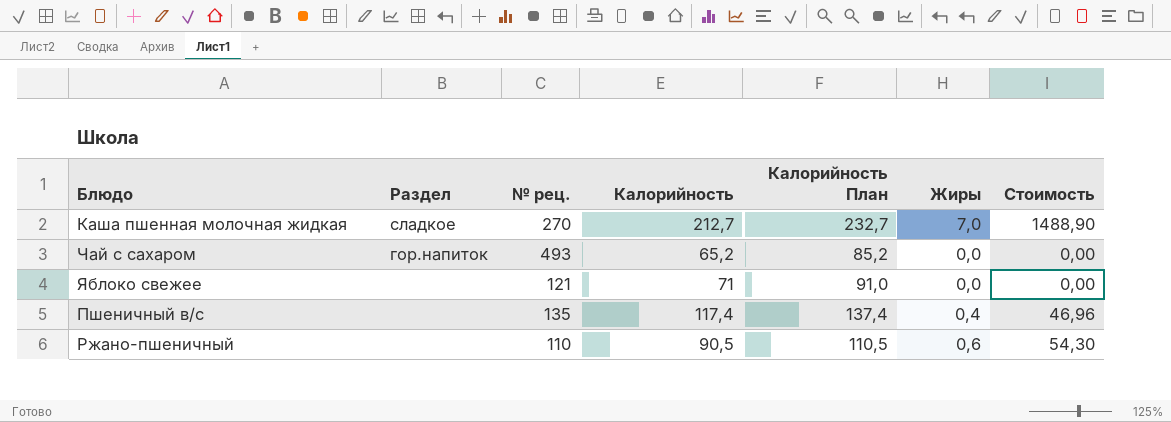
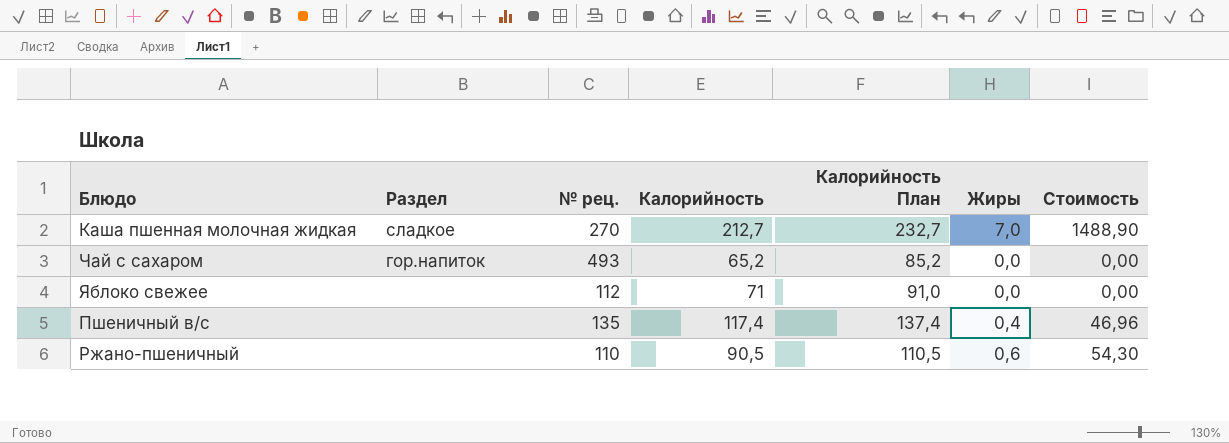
Яблоко свежее | № рец.: 121 -> 112

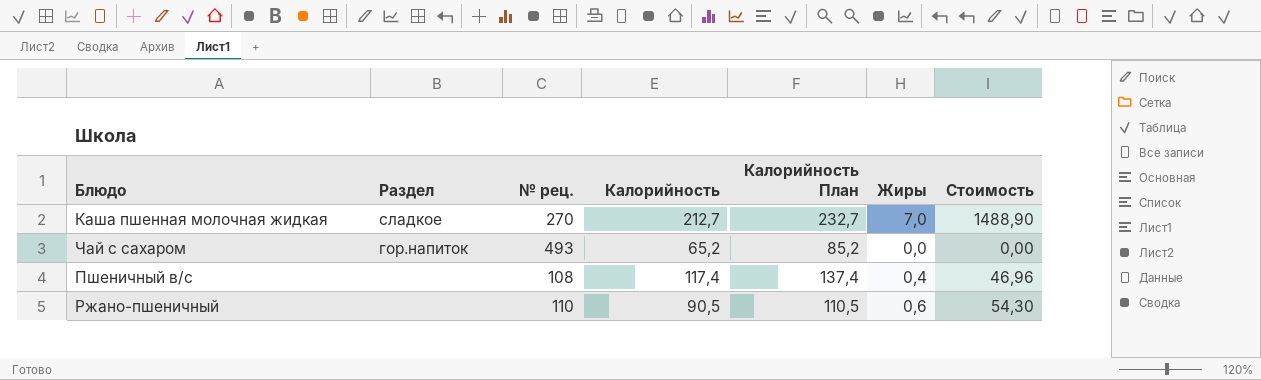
row Яблоко свежее: none | 112 | 71 | 91,0 | 0,0 | 0,00 -> none
Пшеничный в/с | № рец.: 135 -> 108

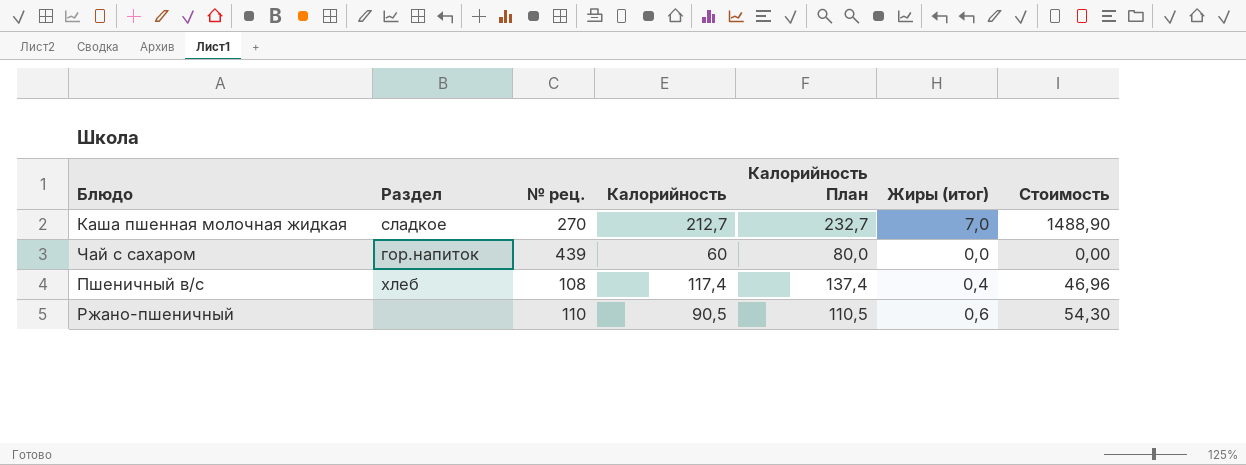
column name: Жиры -> Жиры (итог)
Чай с сахаром | № рец.: 493 -> 439
Чай с сахаром | Калорийность: 65,2 -> 60
Чай с сахаром | Калорийность План: 85,2 -> 80,0
Пшеничный в/с | Раздел: none -> хлеб

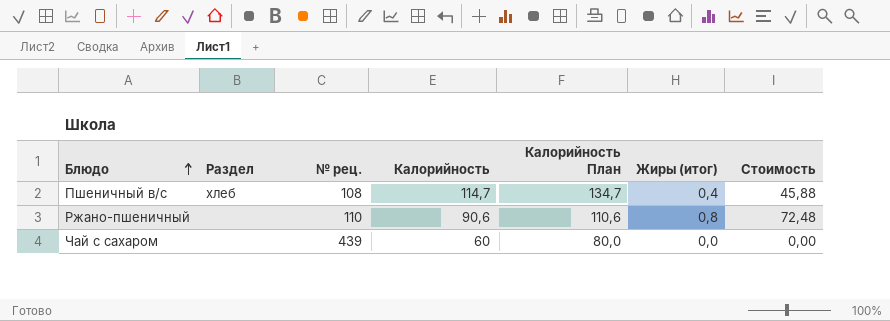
row order: none -> Блюдо ascending
row Каша пшенная молочная жидкая: сладкое | 270 | 212,7 | 232,7 | 7,0 | 1488,90 -> none
Пшеничный в/с | Калорийность: 117,4 -> 114,7
Пшеничный в/с | Калорийность План: 137,4 -> 134,7
Пшеничный в/с | Стоимость: 46,96 -> 45,88
Ржано-пшеничный | Калорийность: 90,5 -> 90,6
Ржано-пшеничный | Калорийность План: 110,5 -> 110,6
Ржано-пшеничный | Жиры (итог): 0,6 -> 0,8
Ржано-пшеничный | Стоимость: 54,30 -> 72,48
Чай с сахаром | Раздел: гор.напиток -> none

